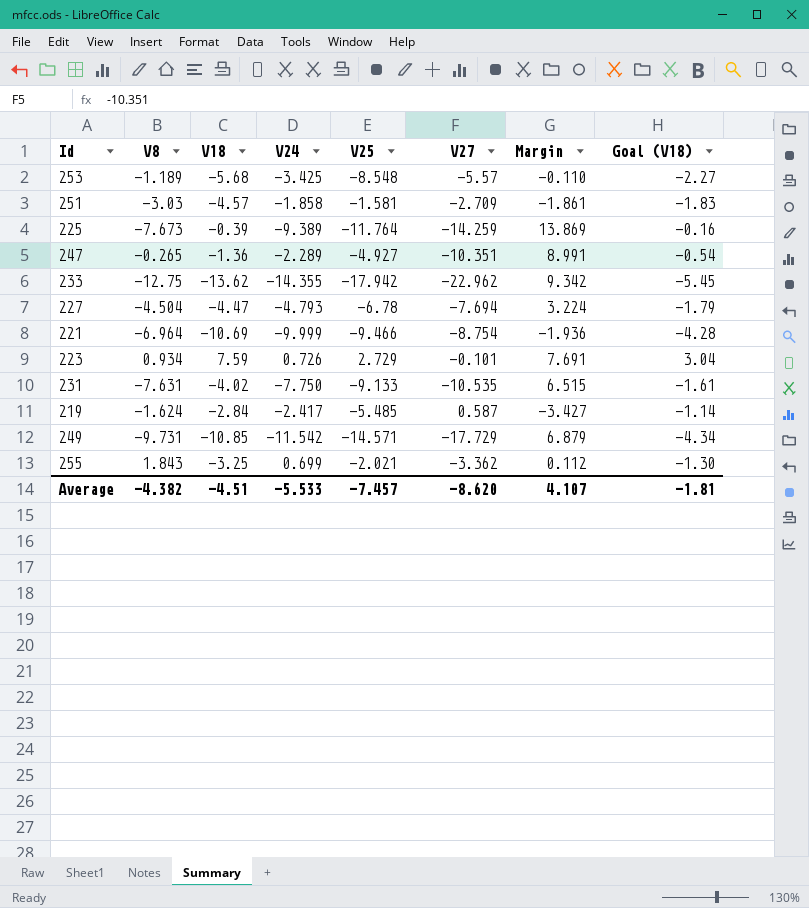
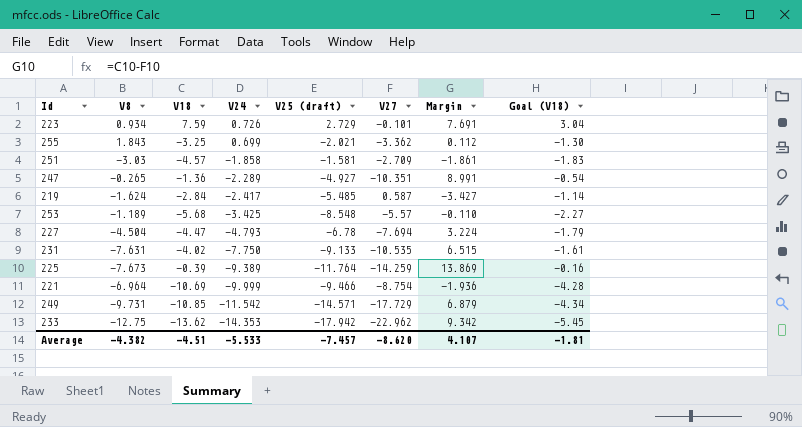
row order: none -> V24 descending
column name: V25 -> V25 (draft)
233 | V24: -14.355 -> -14.353

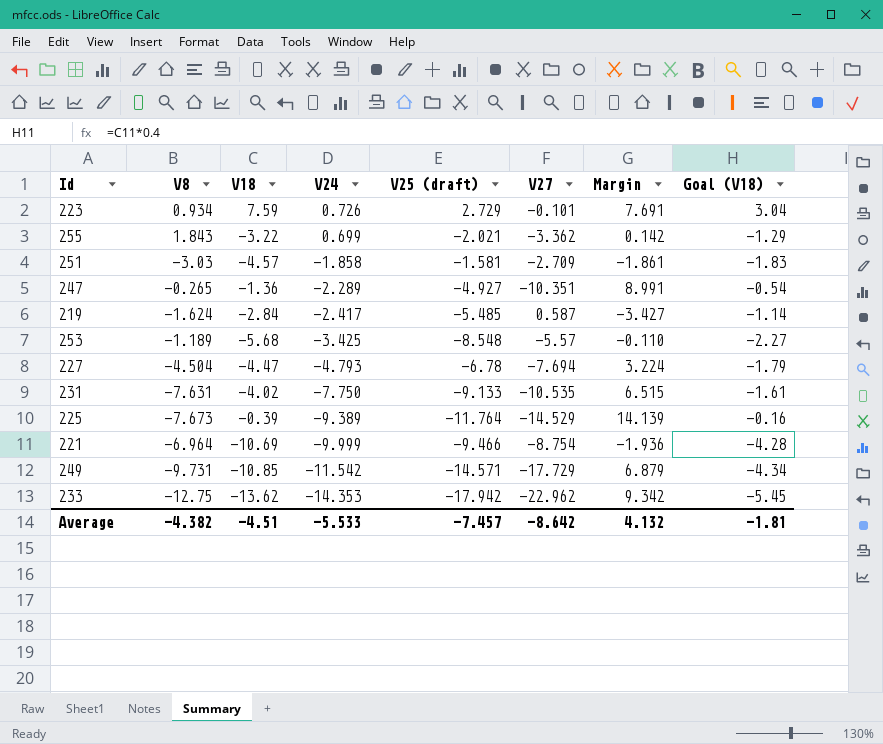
255 | V18: -3.25 -> -3.22
255 | Margin: 0.112 -> 0.142
255 | Goal (V18): -1.30 -> -1.29
225 | V27: -14.259 -> -14.529
225 | Margin: 13.869 -> 14.139
Average | V27: -8.620 -> -8.642
Average | Margin: 4.107 -> 4.132

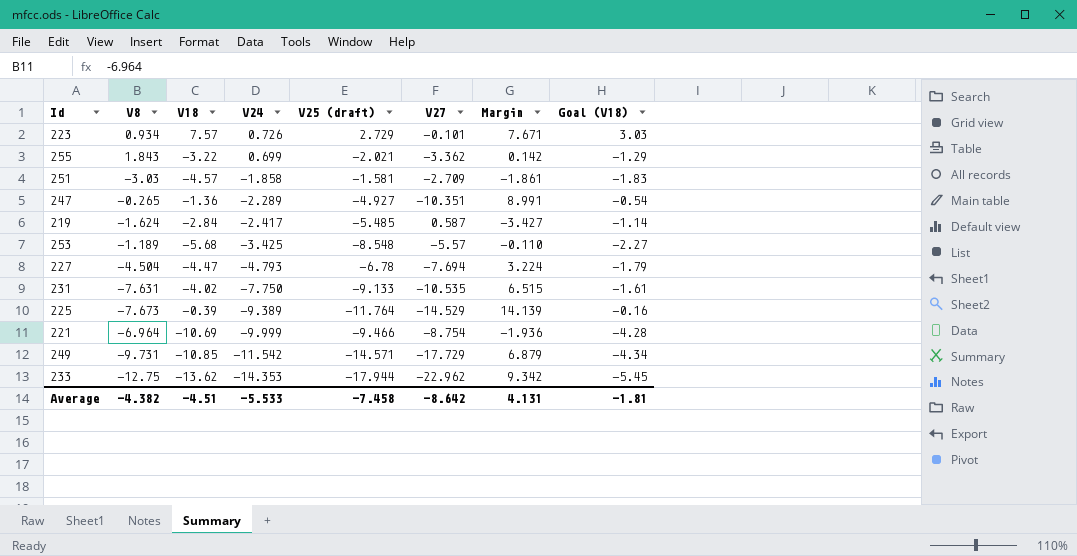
223 | V18: 7.59 -> 7.57
223 | Margin: 7.691 -> 7.671
223 | Goal (V18): 3.04 -> 3.03
233 | V25 (draft): -17.942 -> -17.944
Average | V25 (draft): -7.457 -> -7.458
Average | Margin: 4.132 -> 4.131

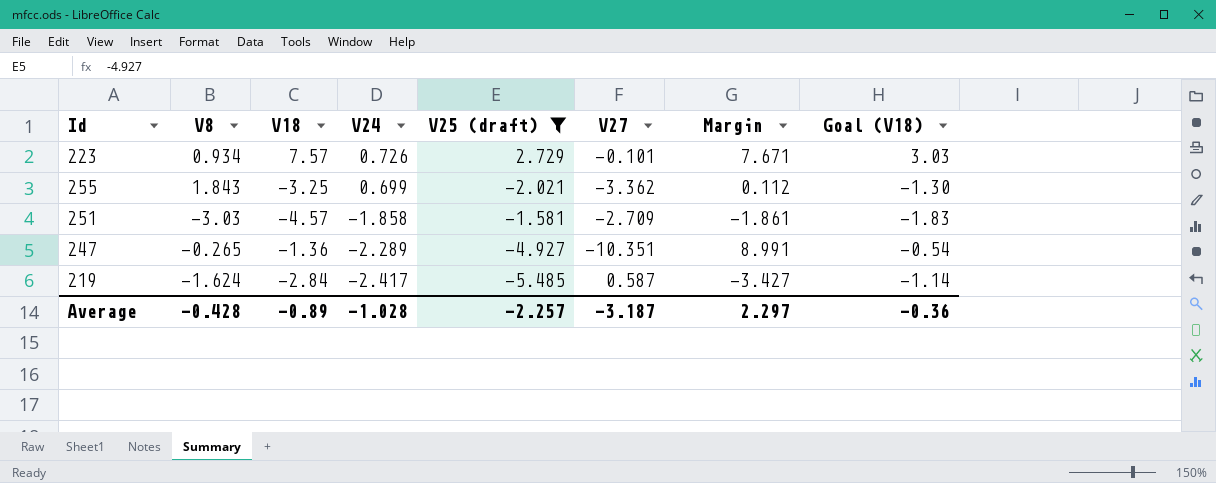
filter: none -> V25 (draft) >= -5.485
255 | V18: -3.22 -> -3.25
255 | Margin: 0.142 -> 0.112
255 | Goal (V18): -1.29 -> -1.30
Average | V8: -4.382 -> -0.428
Average | V18: -4.51 -> -0.89
Average | V24: -5.533 -> -1.028
Average | V25 (draft): -7.458 -> -2.257
Average | V27: -8.642 -> -3.187
Average | Margin: 4.131 -> 2.297
Average | Goal (V18): -1.81 -> -0.36

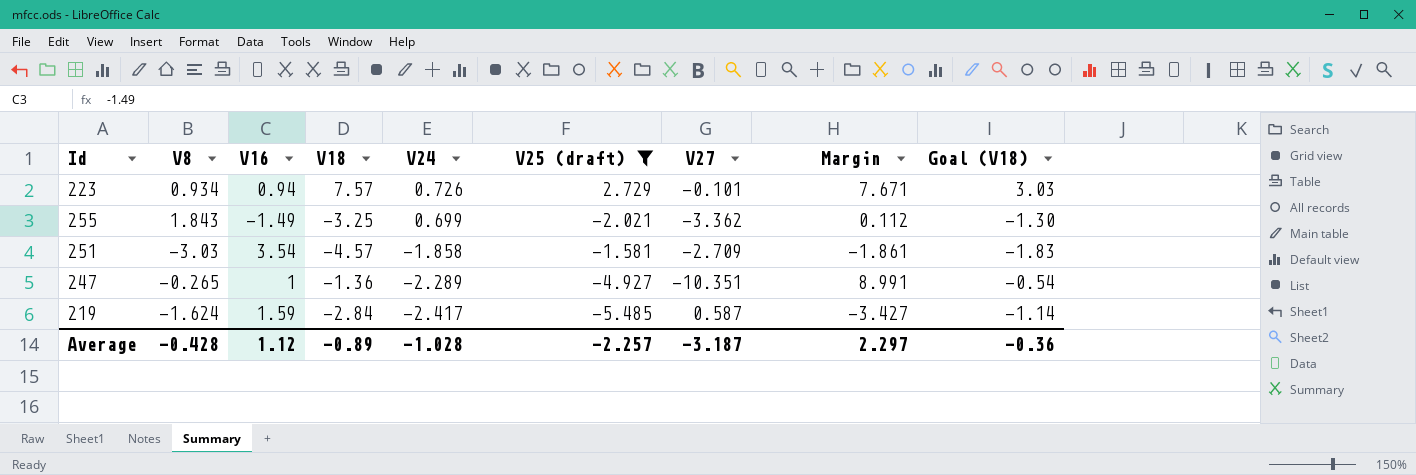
column V16 | position: none -> 3

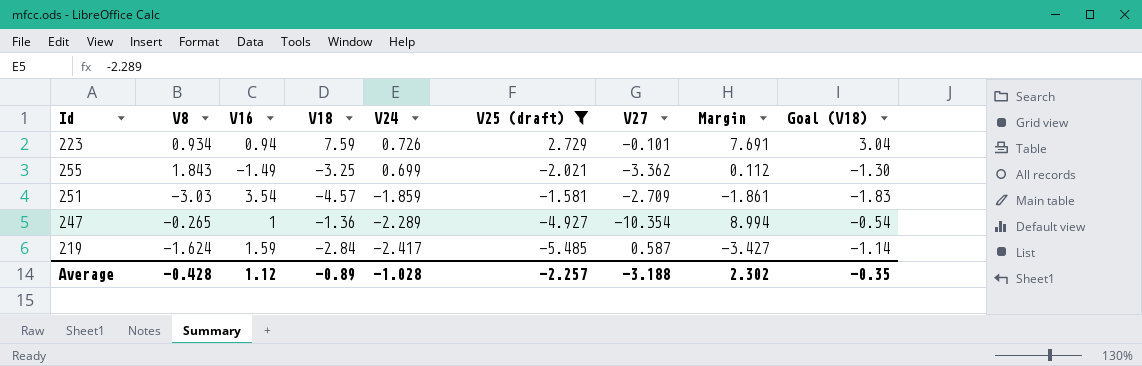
223 | V18: 7.57 -> 7.59
223 | Margin: 7.671 -> 7.691
223 | Goal (V18): 3.03 -> 3.04
251 | V24: -1.858 -> -1.859
247 | V27: -10.351 -> -10.354
247 | Margin: 8.991 -> 8.994
Average | V27: -3.187 -> -3.188
Average | Margin: 2.297 -> 2.302
Average | Goal (V18): -0.36 -> -0.35

